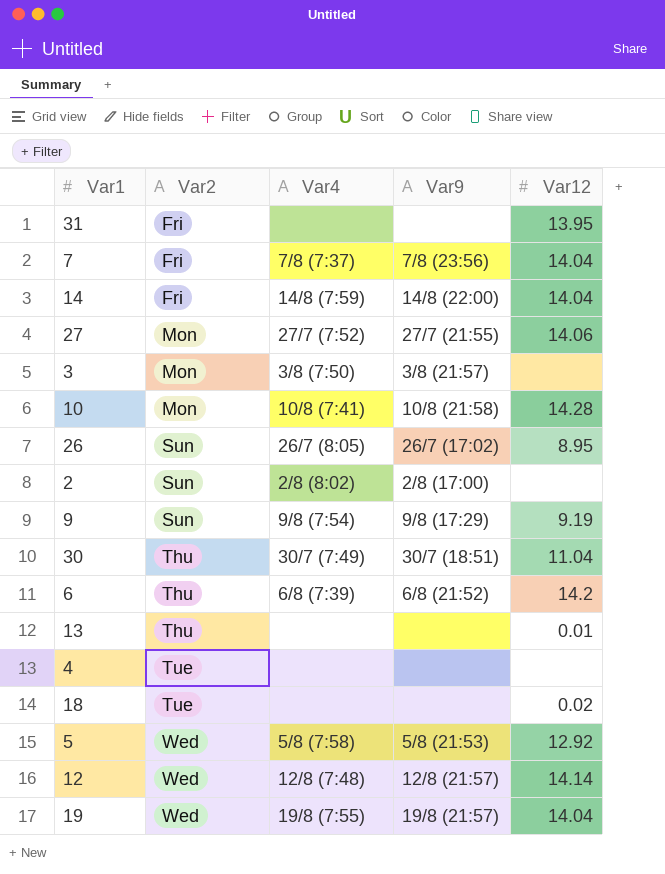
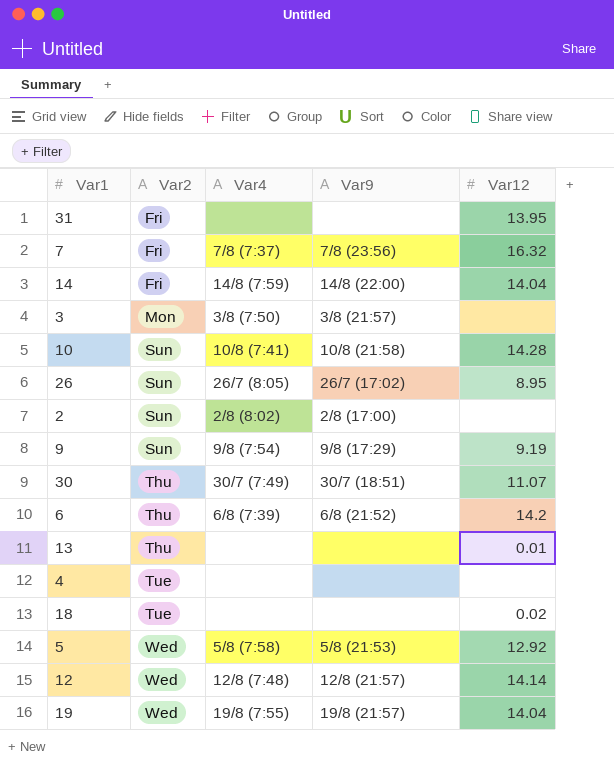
row 27: Mon | 27/7 (7:52) | 27/7 (21:55) | 14.06 -> none
7 | Var12: 14.04 -> 16.32
10 | Var2: Mon -> Sun
30 | Var12: 11.04 -> 11.07

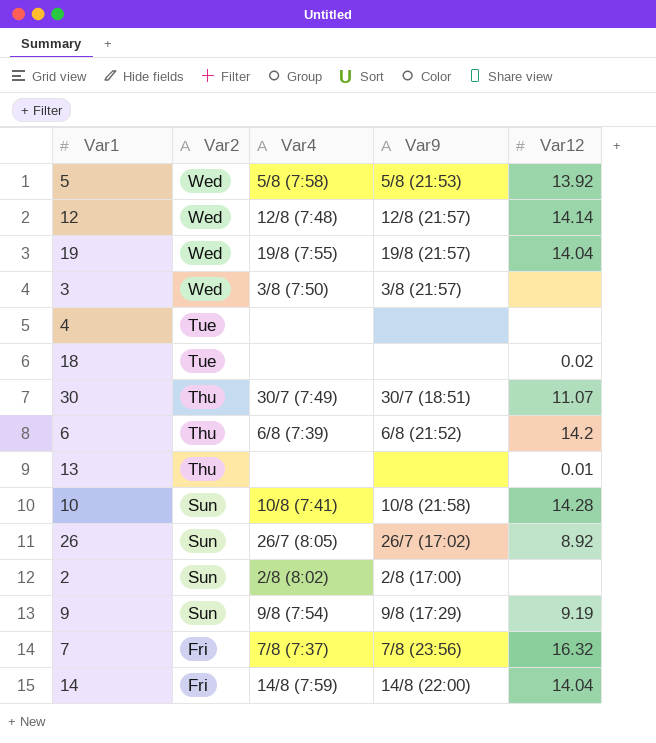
row order: Var2 ascending -> Var2 descending
row 31: Fri | none | none | 13.95 -> none
5 | Var12: 12.92 -> 13.92
3 | Var2: Mon -> Wed
26 | Var12: 8.95 -> 8.92

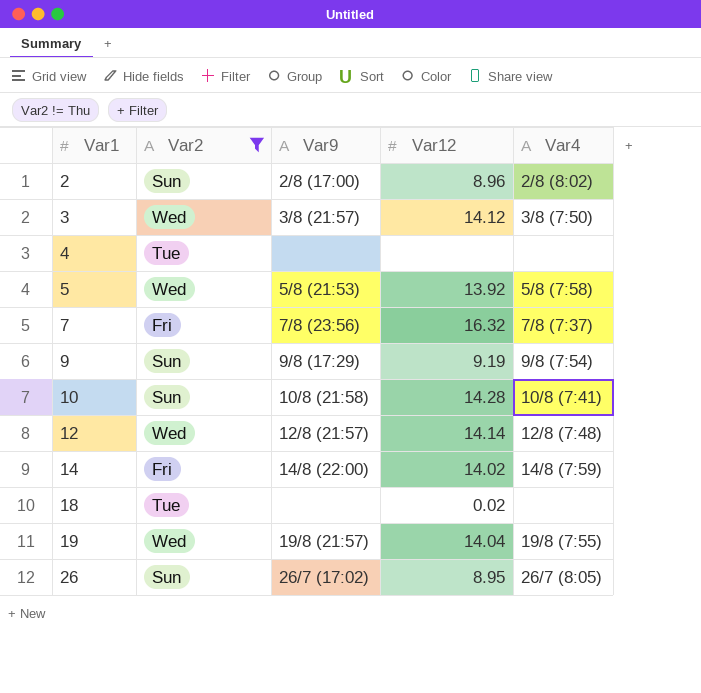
filter: none -> Var2 != Thu
row order: Var2 descending -> Var1 ascending
column Var4 | position: 3 -> 5
2 | Var12: none -> 8.96
3 | Var12: none -> 14.12
14 | Var12: 14.04 -> 14.02
26 | Var12: 8.92 -> 8.95

